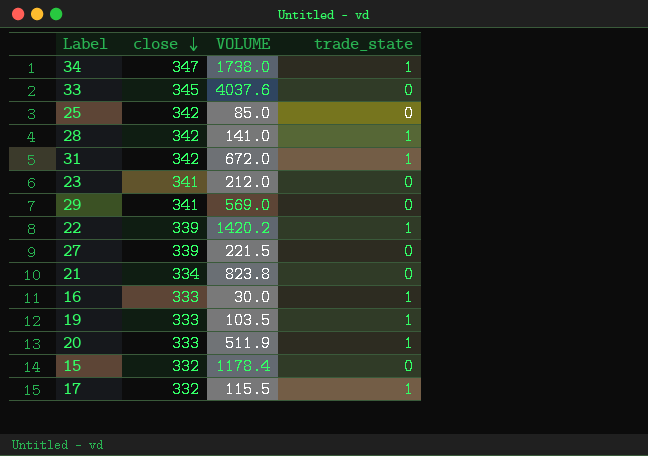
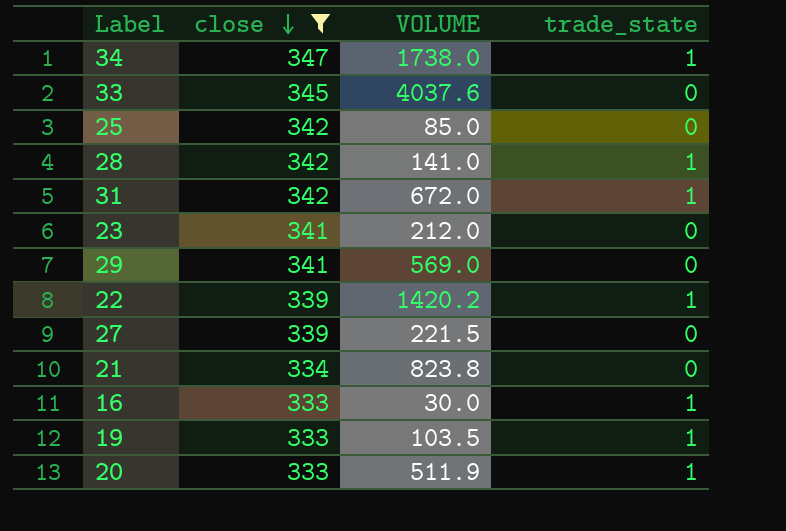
filter: none -> close != 332

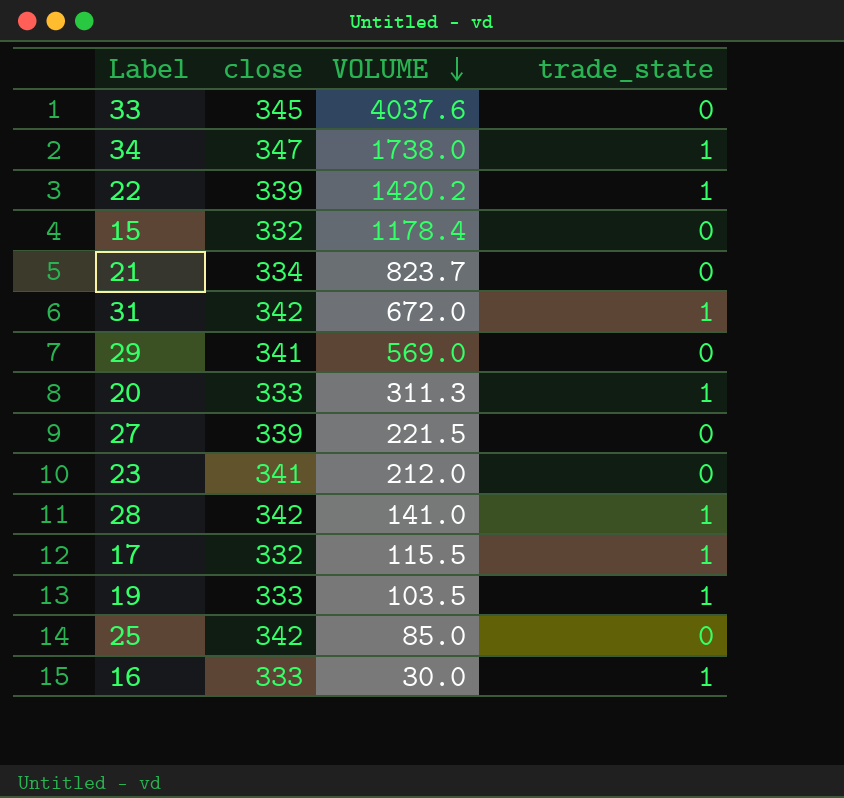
filter: close != 332 -> none
row order: close descending -> VOLUME descending
21 | VOLUME: 823.8 -> 823.7
20 | VOLUME: 511.9 -> 311.3

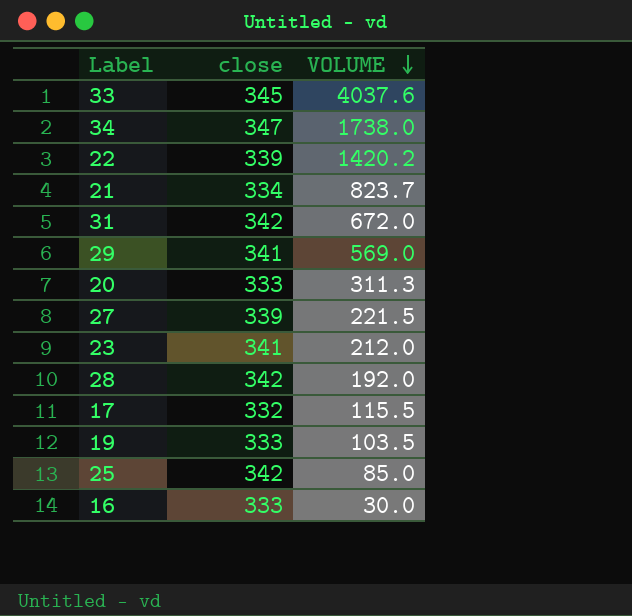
column trade_state | position: 4 -> none
row 15: 332 | 1178.4 | 0 -> none
28 | VOLUME: 141.0 -> 192.0

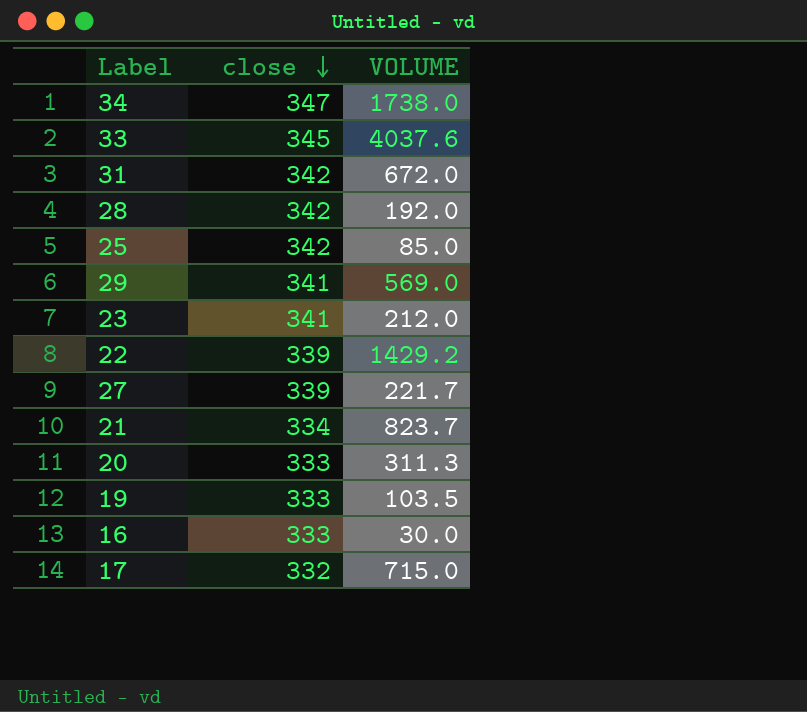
row order: VOLUME descending -> close descending
22 | VOLUME: 1420.2 -> 1429.2
27 | VOLUME: 221.5 -> 221.7
17 | VOLUME: 115.5 -> 715.0

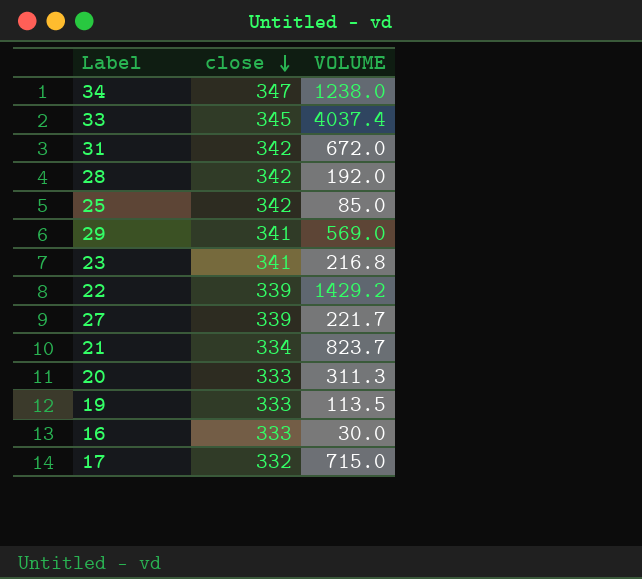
34 | VOLUME: 1738.0 -> 1238.0
33 | VOLUME: 4037.6 -> 4037.4
23 | VOLUME: 212.0 -> 216.8
19 | VOLUME: 103.5 -> 113.5

